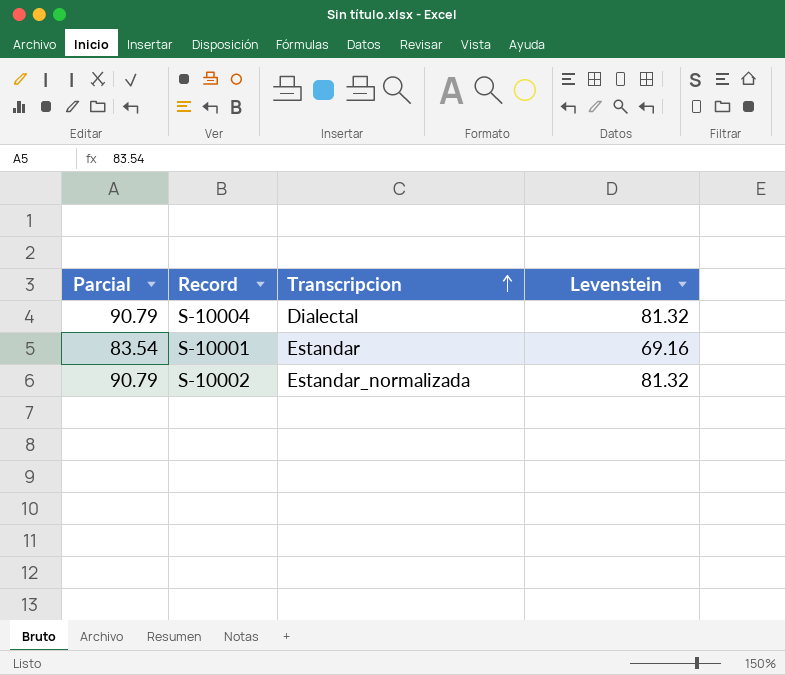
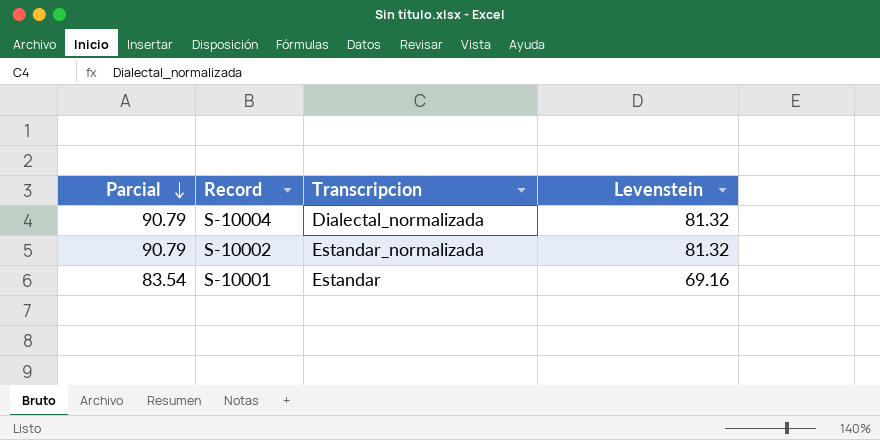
row order: Transcripcion ascending -> Parcial descending
S-10004 | Transcripcion: Dialectal -> Dialectal_normalizada

